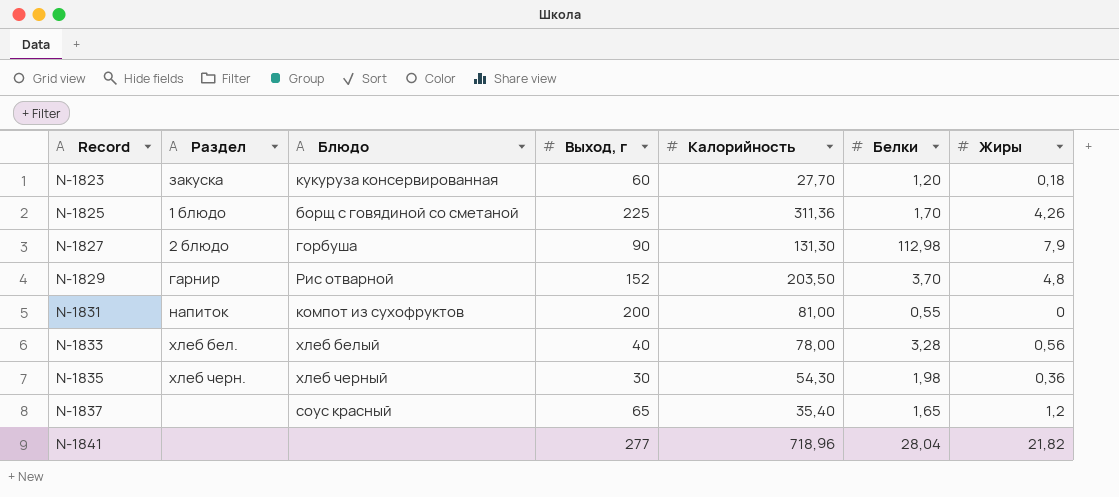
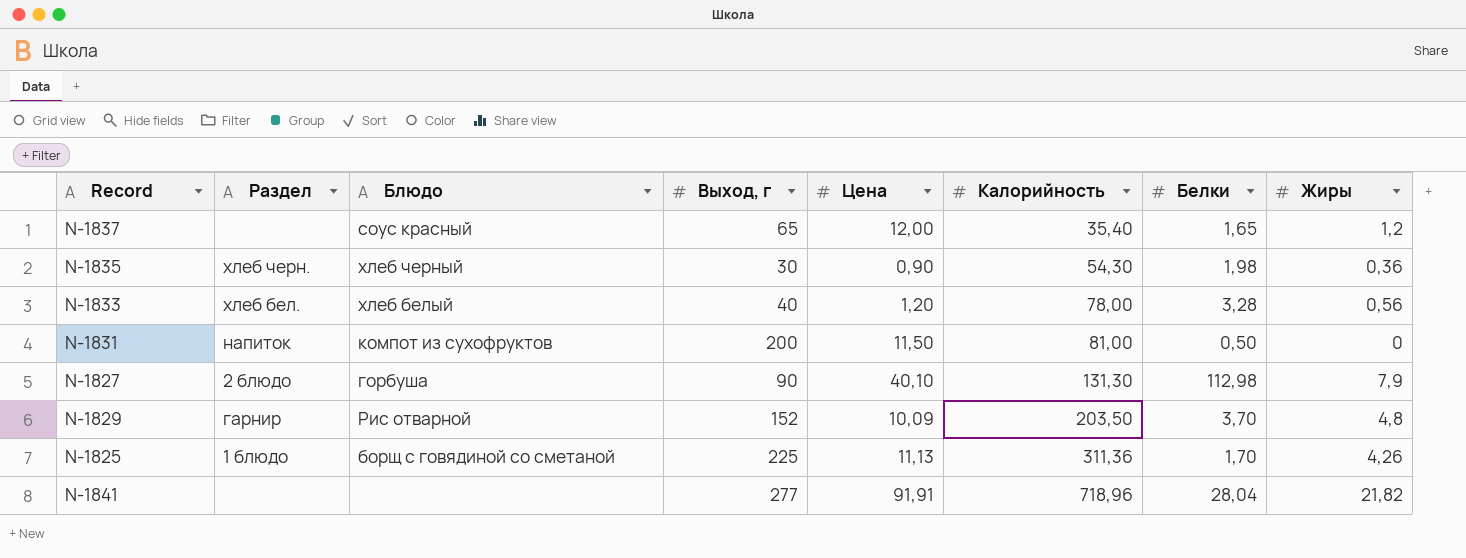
row order: Record ascending -> Калорийность ascending
column Цена | position: none -> 5
row N-1823: закуска | кукуруза консервированная | 60 | 27,70 | 1,20 | 0,18 -> none
N-1831 | Белки: 0,55 -> 0,50

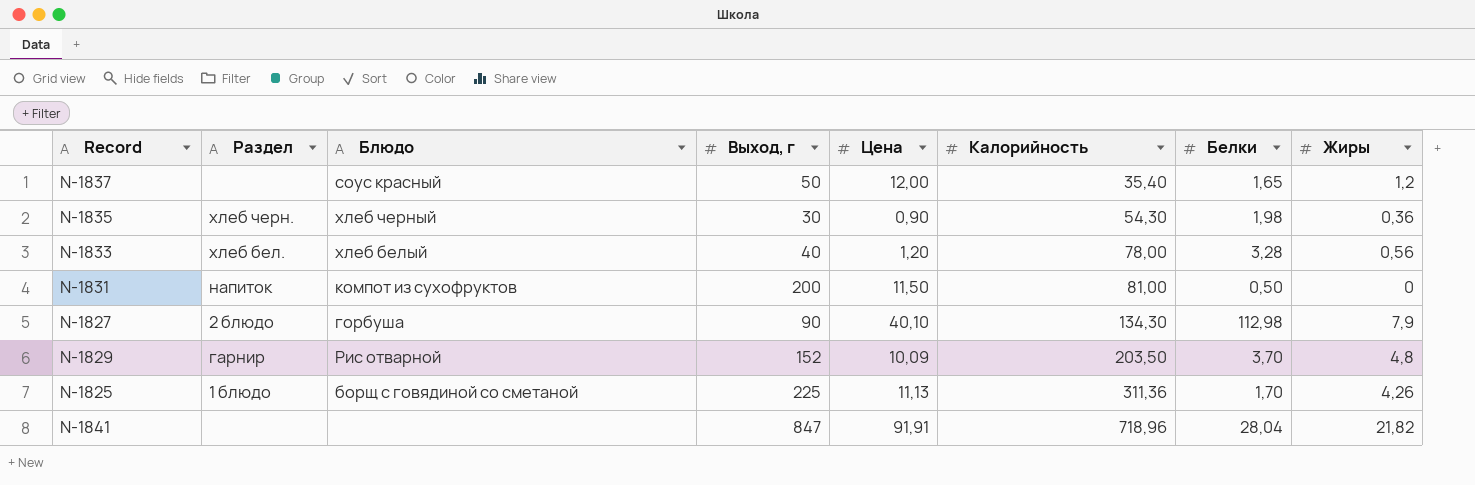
N-1837 | Выход, г: 65 -> 50
N-1827 | Калорийность: 131,30 -> 134,30
N-1841 | Выход, г: 277 -> 847

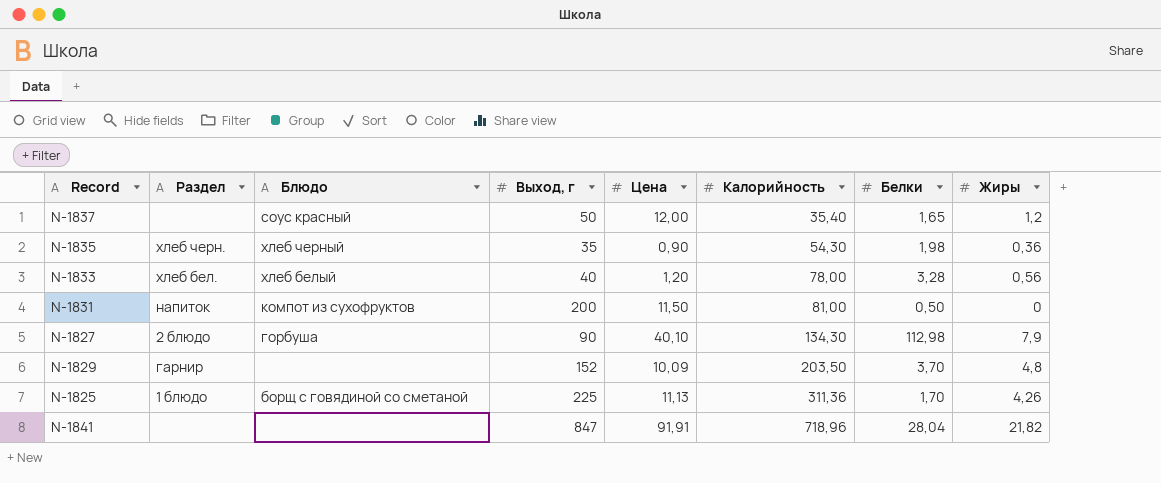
N-1835 | Выход, г: 30 -> 35
N-1829 | Блюдо: Рис отварной -> none

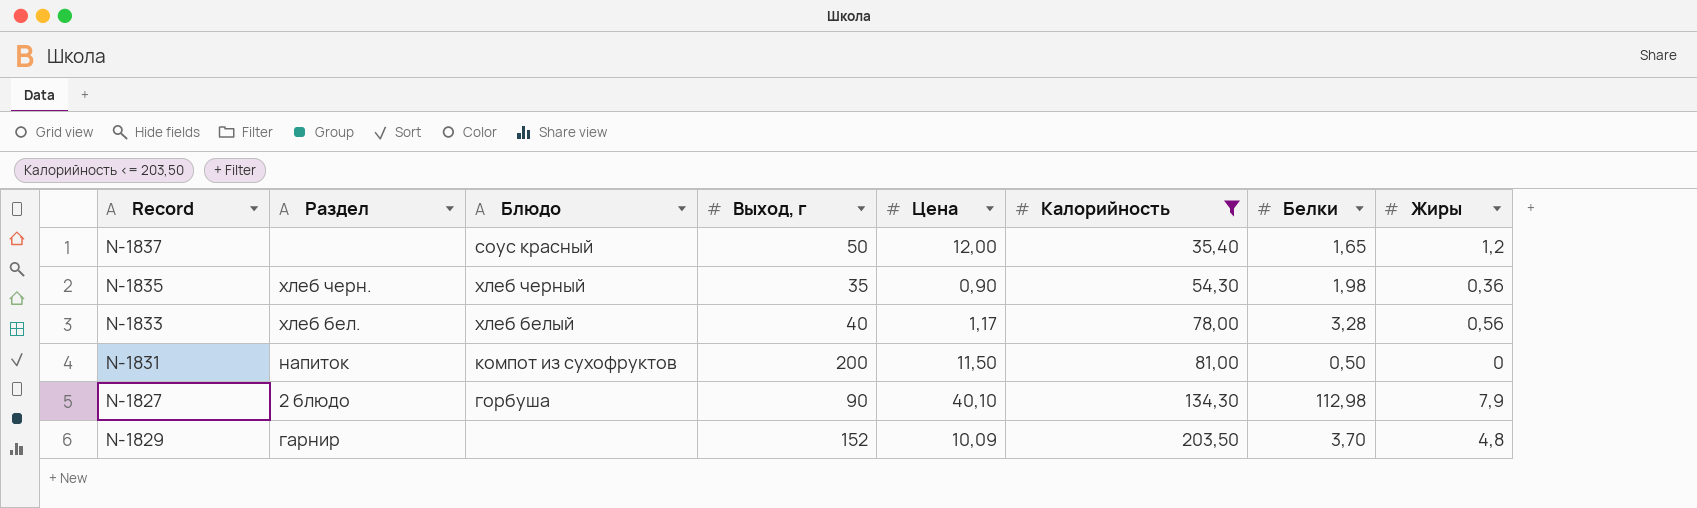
filter: none -> Калорийность <= 203,50
N-1833 | Цена: 1,20 -> 1,17

